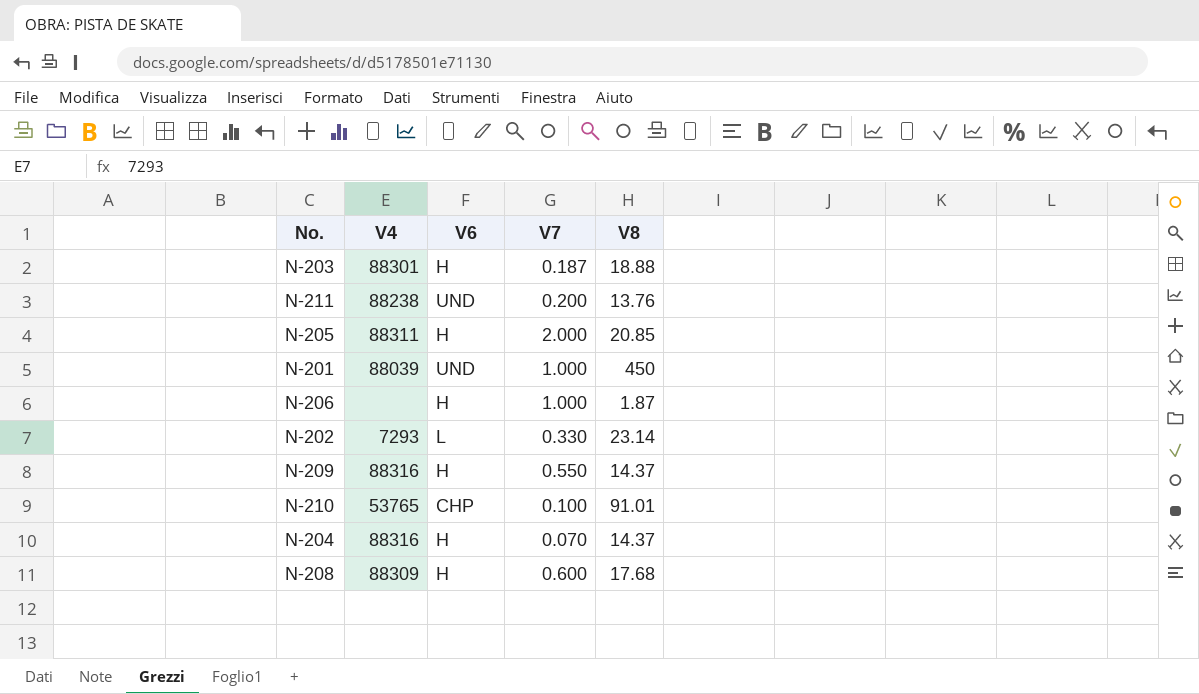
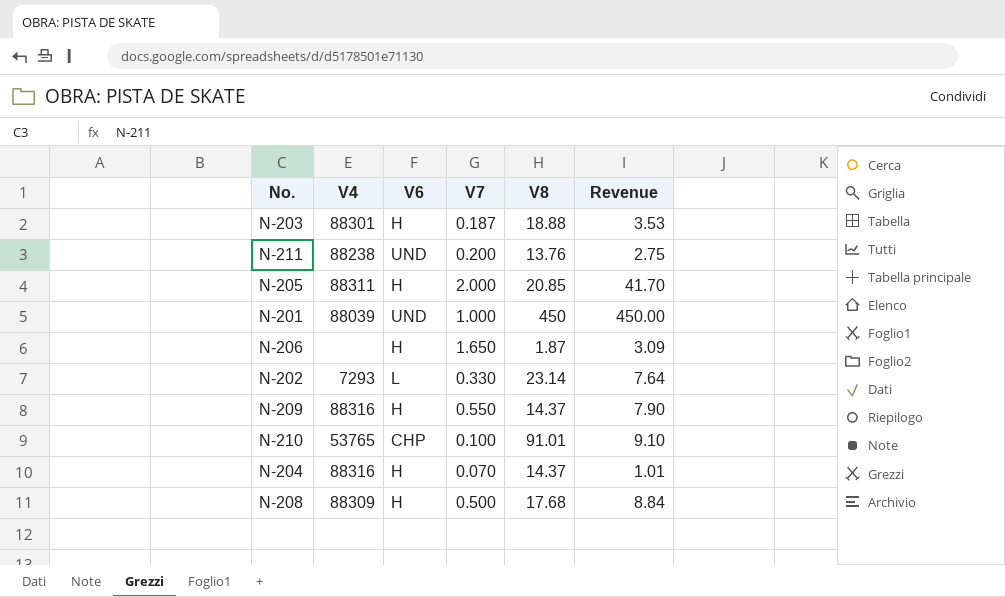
column Revenue | formula: none -> [V7] * [V8]
N-206 | V7: 1.000 -> 1.650
N-208 | V7: 0.600 -> 0.500

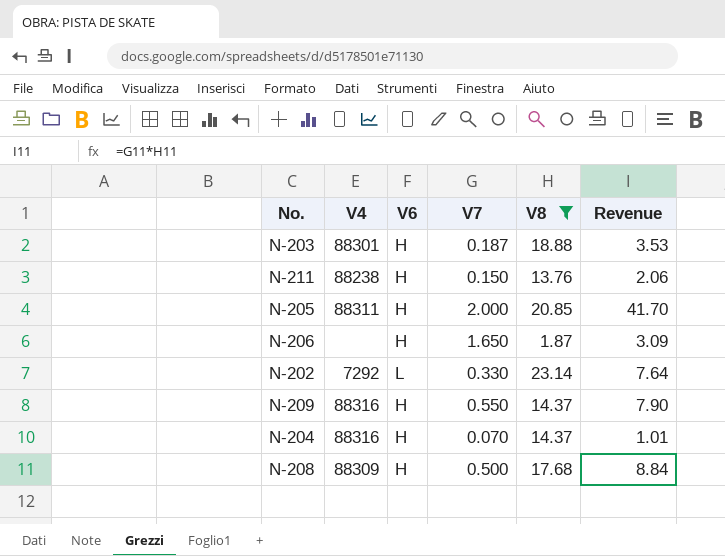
filter: none -> V8 <= 23.14
N-211 | V6: UND -> H
N-211 | V7: 0.200 -> 0.150
N-211 | Revenue: 2.75 -> 2.06
N-202 | V4: 7293 -> 7292

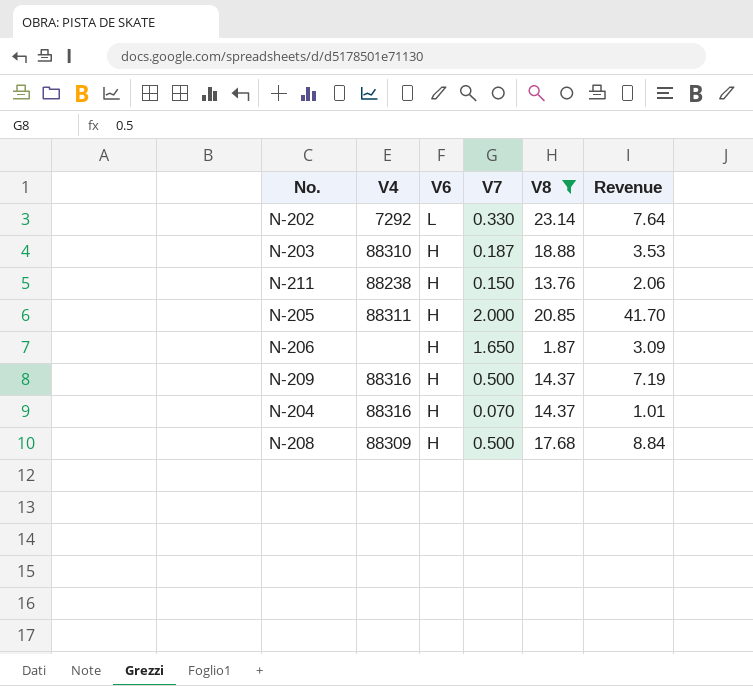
row order: none -> V6 descending
N-203 | V4: 88301 -> 88310
N-209 | V7: 0.550 -> 0.500
N-209 | Revenue: 7.90 -> 7.19

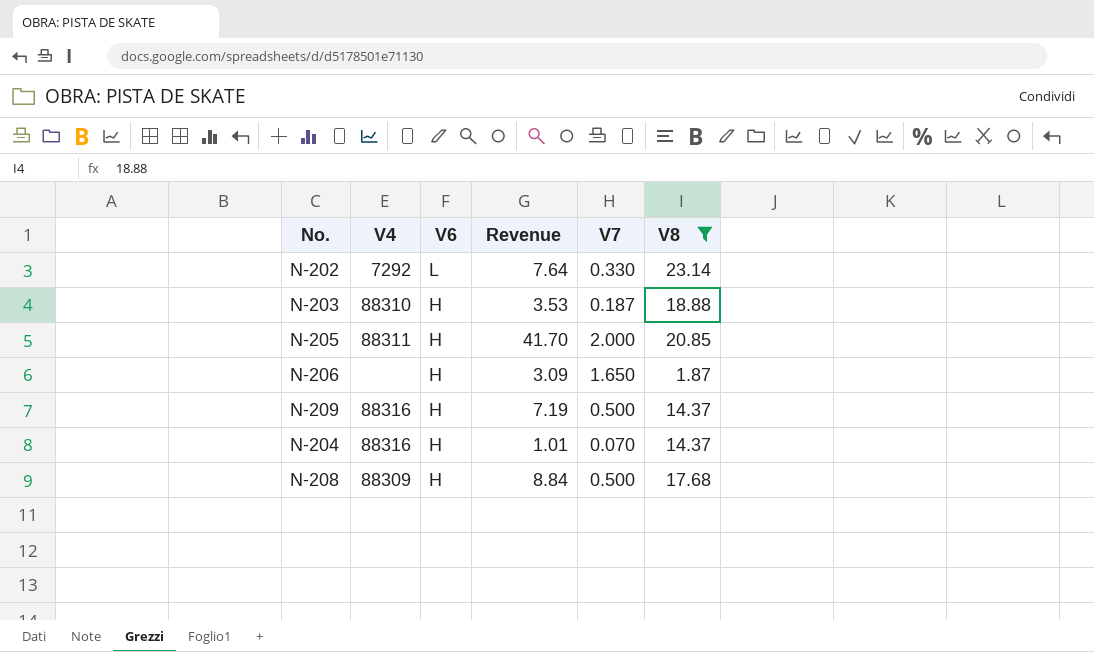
column Revenue | position: 6 -> 4
row N-211: 88238 | H | 0.150 | 13.76 | 2.06 -> none

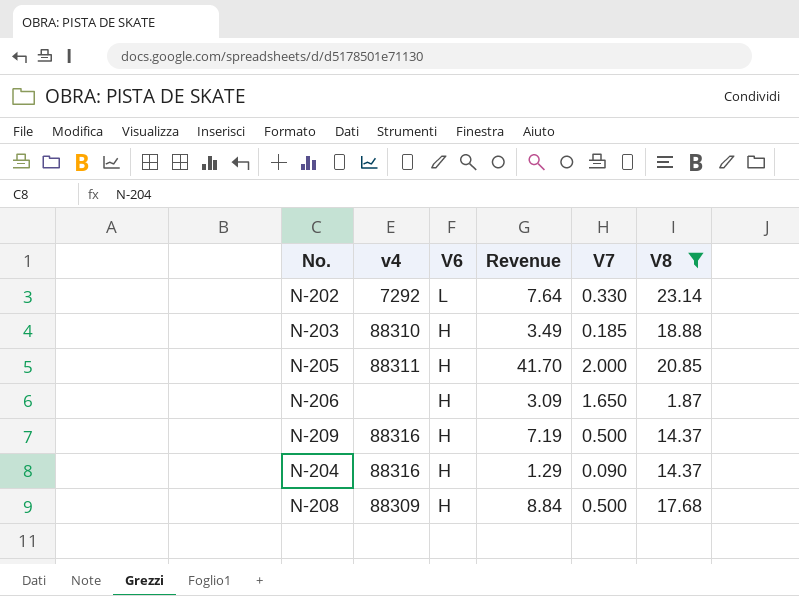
column name: V4 -> v4
N-203 | Revenue: 3.53 -> 3.49
N-203 | V7: 0.187 -> 0.185
N-204 | Revenue: 1.01 -> 1.29
N-204 | V7: 0.070 -> 0.090

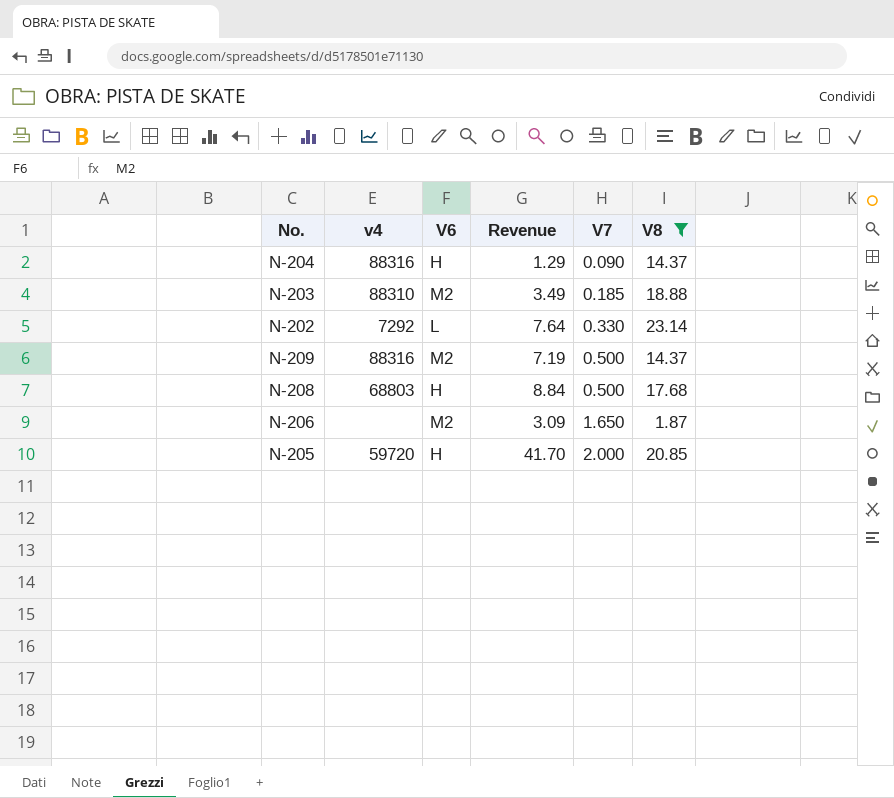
row order: V6 descending -> V7 ascending
N-203 | V6: H -> M2
N-209 | V6: H -> M2
N-208 | v4: 88309 -> 68803
N-206 | V6: H -> M2
N-205 | v4: 88311 -> 59720

